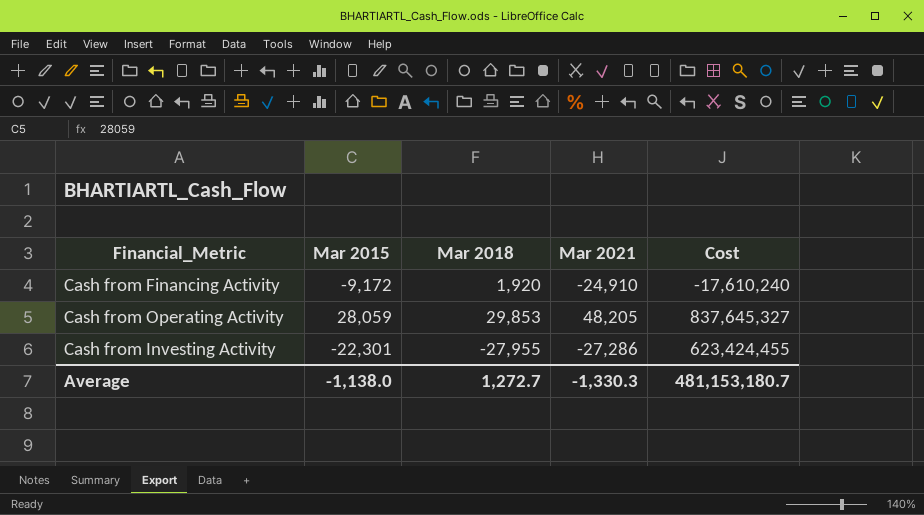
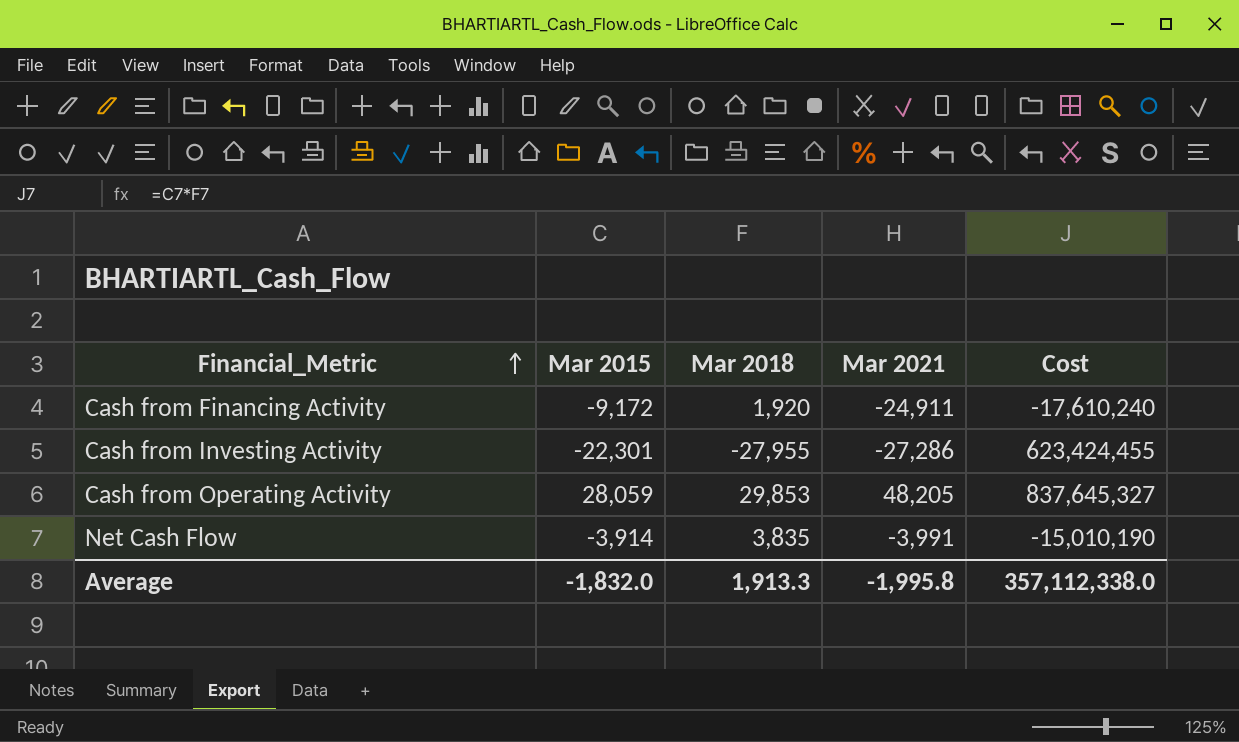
row order: none -> Financial_Metric ascending
Cash from Financing Activity | Mar 2021: -24,910 -> -24,911
row Net Cash Flow: none -> -3,914 | 3,835 | -3,991 | -15,010,190
Average | Mar 2015: -1,138.0 -> -1,832.0
Average | Mar 2018: 1,272.7 -> 1,913.3
Average | Mar 2021: -1,330.3 -> -1,995.8
Average | Cost: 481,153,180.7 -> 357,112,338.0

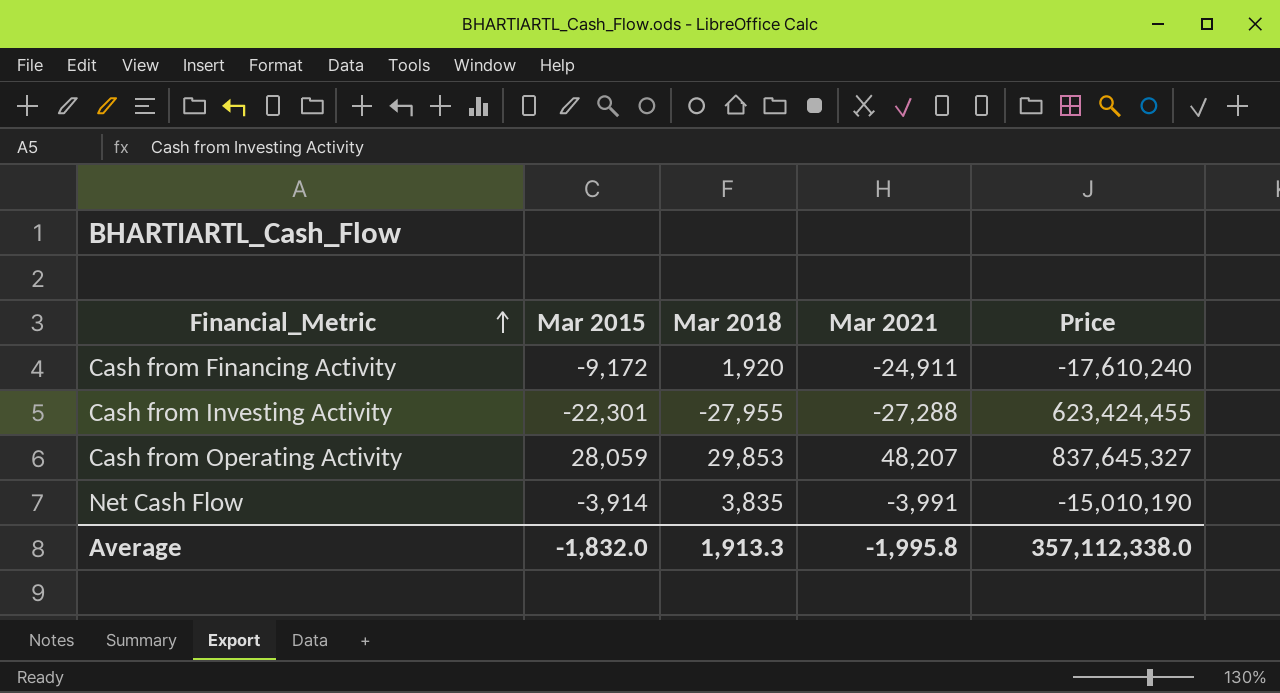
column name: Cost -> Price
Cash from Investing Activity | Mar 2021: -27,286 -> -27,288
Cash from Operating Activity | Mar 2021: 48,205 -> 48,207

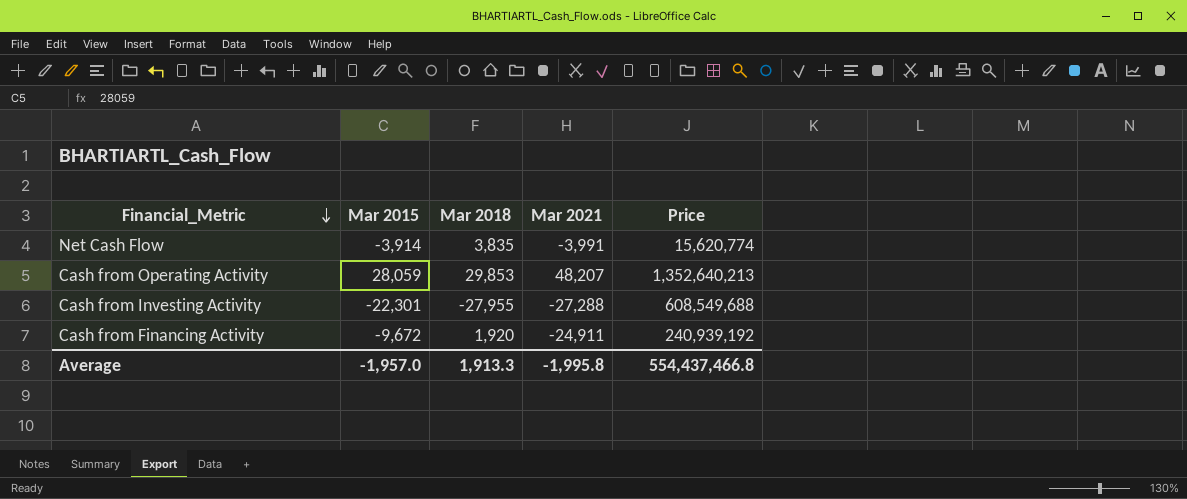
row order: Financial_Metric ascending -> Financial_Metric descending
column Price | formula: [Mar 2015] * [Mar 2018] -> [Mar 2015] * [Mar 2021]
Cash from Financing Activity | Mar 2015: -9,172 -> -9,672
Average | Mar 2015: -1,832.0 -> -1,957.0
Average | Price: 357,112,338.0 -> 554,437,466.8

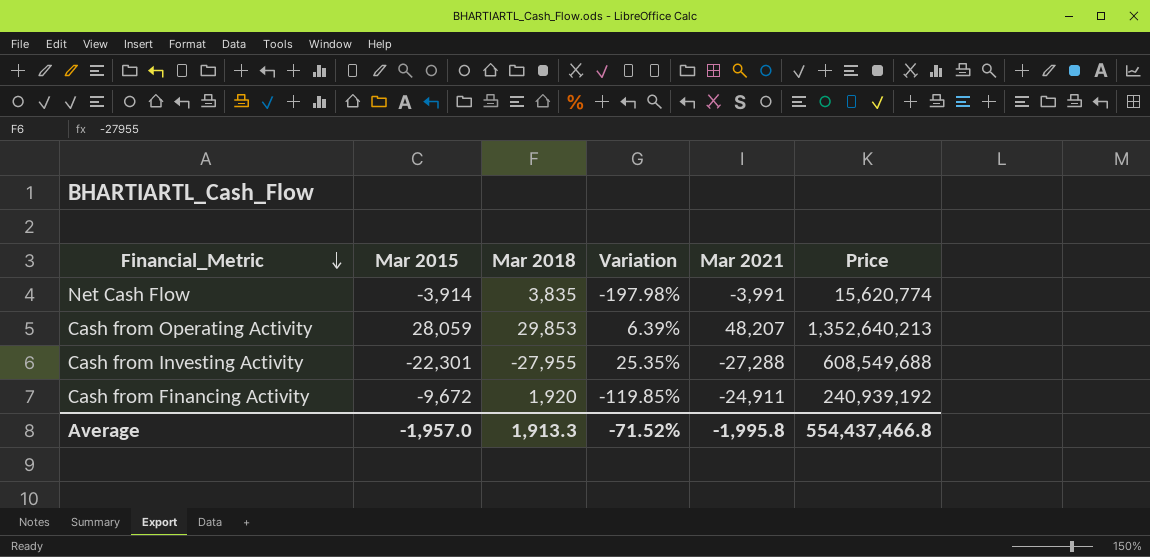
column Variation | formula: none -> ([Mar 2018] - [Mar 2015]) / [Mar 2015]

